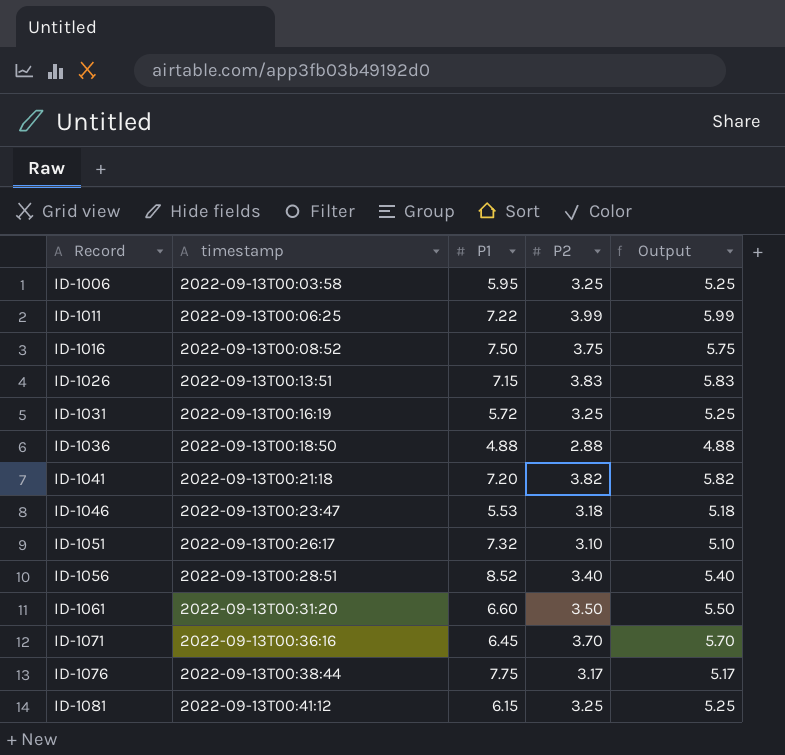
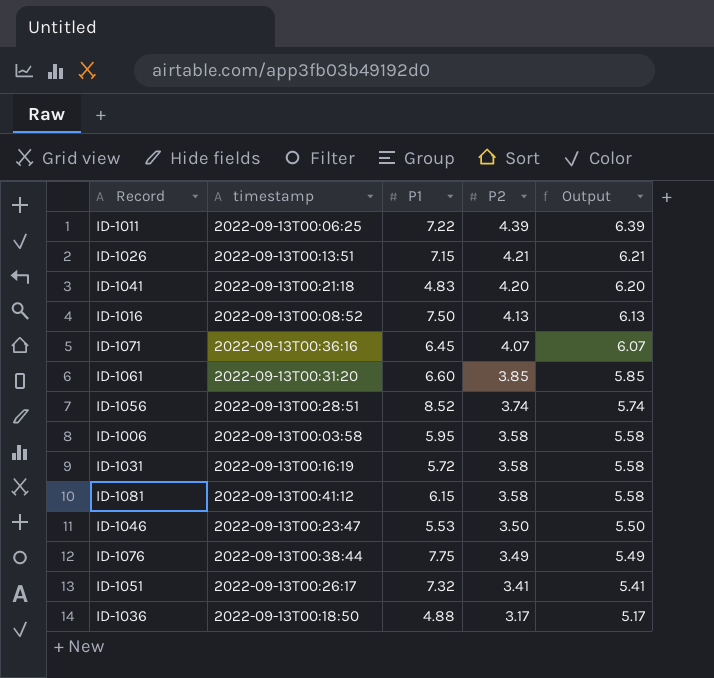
row order: Record ascending -> P2 descending
ID-1011 | P2: 3.99 -> 4.39
ID-1011 | Output: 5.99 -> 6.39
ID-1026 | P2: 3.83 -> 4.21
ID-1026 | Output: 5.83 -> 6.21
ID-1041 | P1: 7.20 -> 4.83
ID-1041 | P2: 3.82 -> 4.20
ID-1041 | Output: 5.82 -> 6.20
ID-1016 | P2: 3.75 -> 4.13
ID-1016 | Output: 5.75 -> 6.13
ID-1071 | P2: 3.70 -> 4.07
ID-1071 | Output: 5.70 -> 6.07
ID-1061 | P2: 3.50 -> 3.85
ID-1061 | Output: 5.50 -> 5.85
ID-1056 | P2: 3.40 -> 3.74
ID-1056 | Output: 5.40 -> 5.74
ID-1006 | P2: 3.25 -> 3.58
ID-1006 | Output: 5.25 -> 5.58
ID-1031 | P2: 3.25 -> 3.58
ID-1031 | Output: 5.25 -> 5.58
ID-1081 | P2: 3.25 -> 3.58
ID-1081 | Output: 5.25 -> 5.58
ID-1046 | P2: 3.18 -> 3.50
ID-1046 | Output: 5.18 -> 5.50
ID-1076 | P2: 3.17 -> 3.49
ID-1076 | Output: 5.17 -> 5.49
ID-1051 | P2: 3.10 -> 3.41
ID-1051 | Output: 5.10 -> 5.41
ID-1036 | P2: 2.88 -> 3.17
ID-1036 | Output: 4.88 -> 5.17

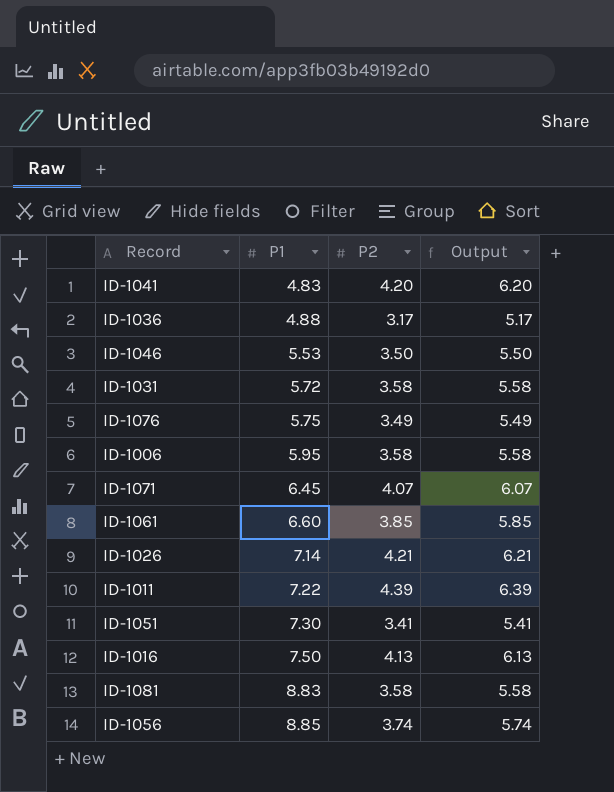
row order: P2 descending -> P1 ascending
column timestamp | position: 2 -> none
ID-1076 | P1: 7.75 -> 5.75
ID-1026 | P1: 7.15 -> 7.14
ID-1051 | P1: 7.32 -> 7.30
ID-1081 | P1: 6.15 -> 8.83
ID-1056 | P1: 8.52 -> 8.85

